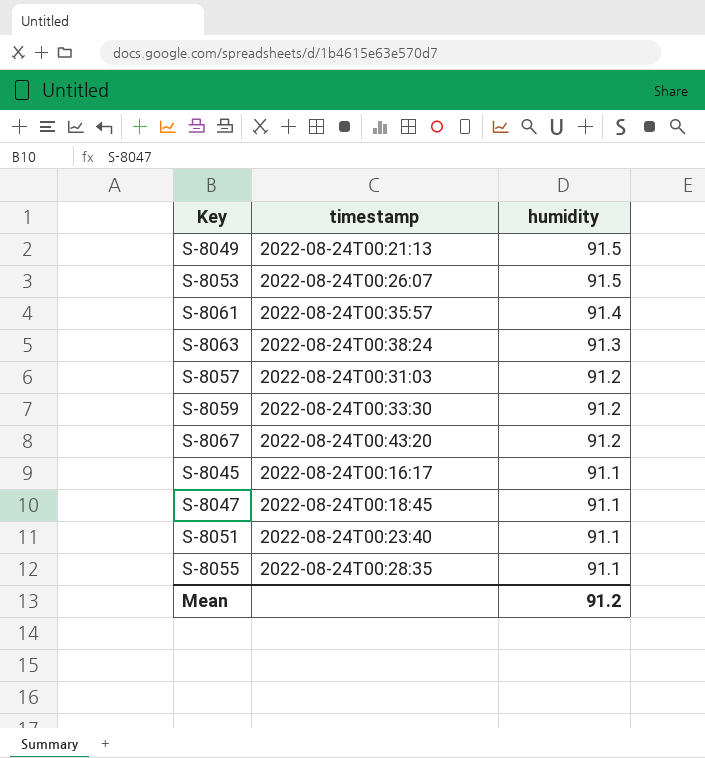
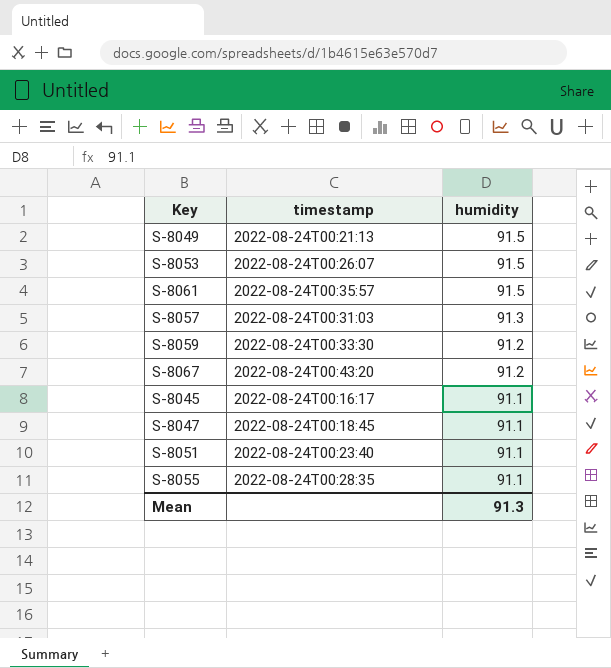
row S-8063: 2022-08-24T00:38:24 | 91.3 -> none
S-8061 | humidity: 91.4 -> 91.5
S-8057 | humidity: 91.2 -> 91.3
Mean | humidity: 91.2 -> 91.3

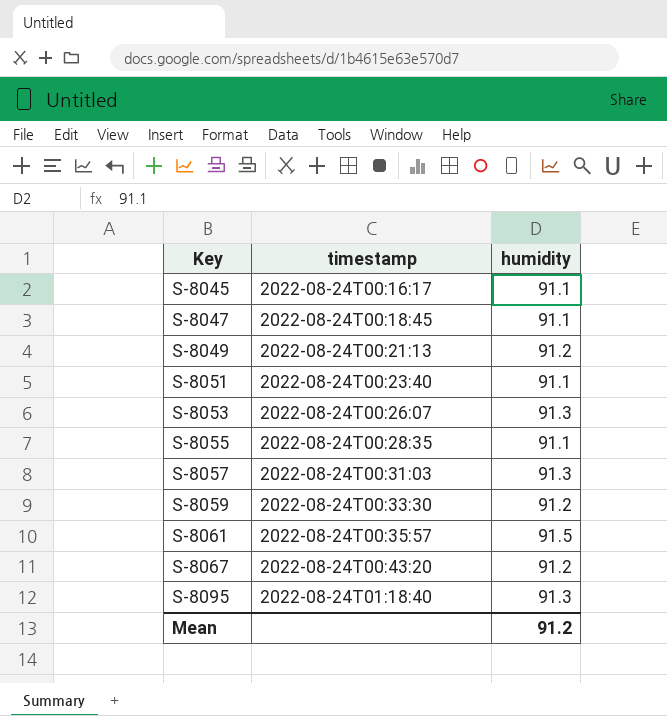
row order: humidity descending -> Key ascending
S-8049 | humidity: 91.5 -> 91.2
S-8053 | humidity: 91.5 -> 91.3
row S-8095: none -> 2022-08-24T01:18:40 | 91.3
Mean | humidity: 91.3 -> 91.2

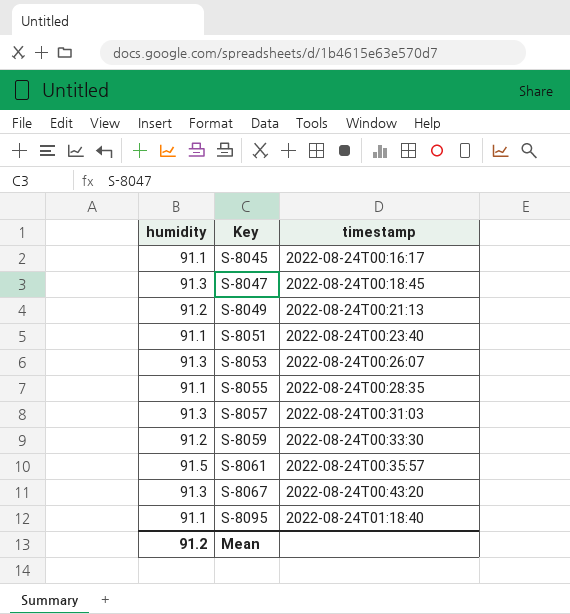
column humidity | position: 3 -> 1
S-8047 | humidity: 91.1 -> 91.3
S-8067 | humidity: 91.2 -> 91.3
S-8095 | humidity: 91.3 -> 91.1

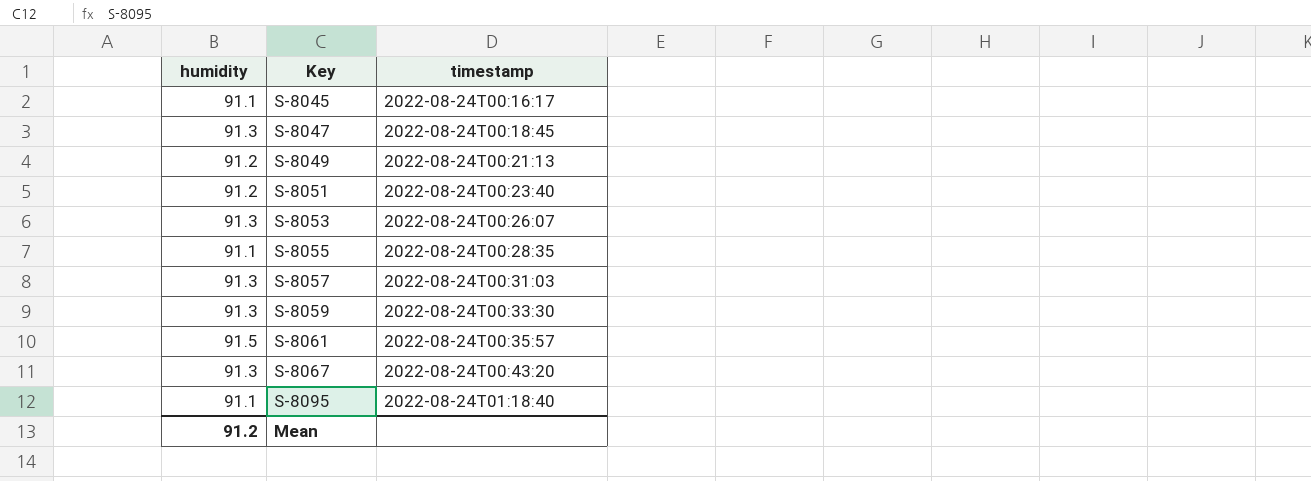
S-8051 | humidity: 91.1 -> 91.2
S-8059 | humidity: 91.2 -> 91.3

